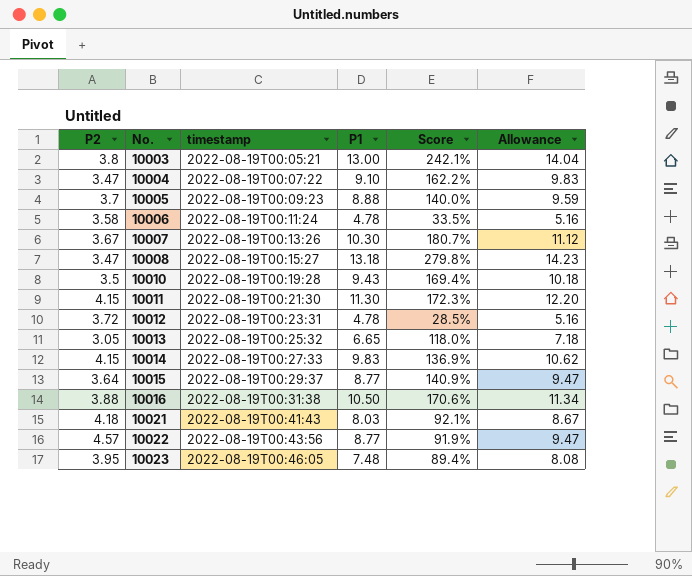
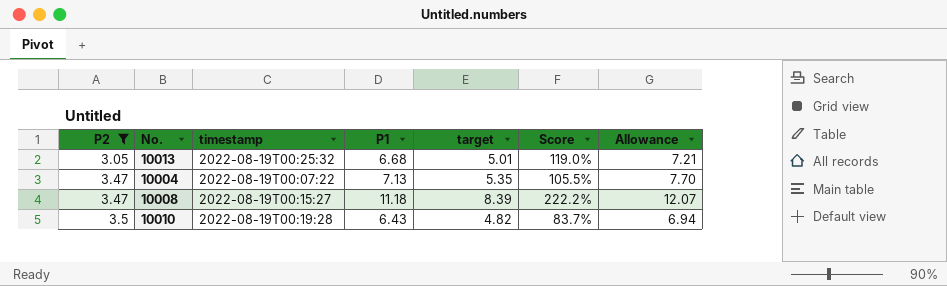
filter: none -> P2 <= 3.5
row order: No. ascending -> P2 ascending
column target | formula: none -> [P1] * 0.75
10013 | P1: 6.65 -> 6.68
10013 | Score: 118.0% -> 119.0%
10013 | Allowance: 7.18 -> 7.21
10004 | P1: 9.10 -> 7.13
10004 | Score: 162.2% -> 105.5%
10004 | Allowance: 9.83 -> 7.70
10008 | P1: 13.18 -> 11.18
10008 | Score: 279.8% -> 222.2%
10008 | Allowance: 14.23 -> 12.07
10010 | P1: 9.43 -> 6.43
10010 | Score: 169.4% -> 83.7%
10010 | Allowance: 10.18 -> 6.94

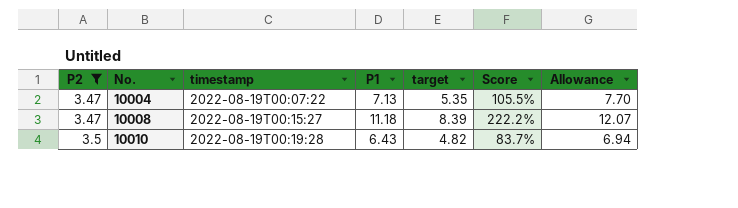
row 10013: 3.05 | 2022-08-19T00:25:32 | 6.68 | 5.01 | 119.0% | 7.21 -> none

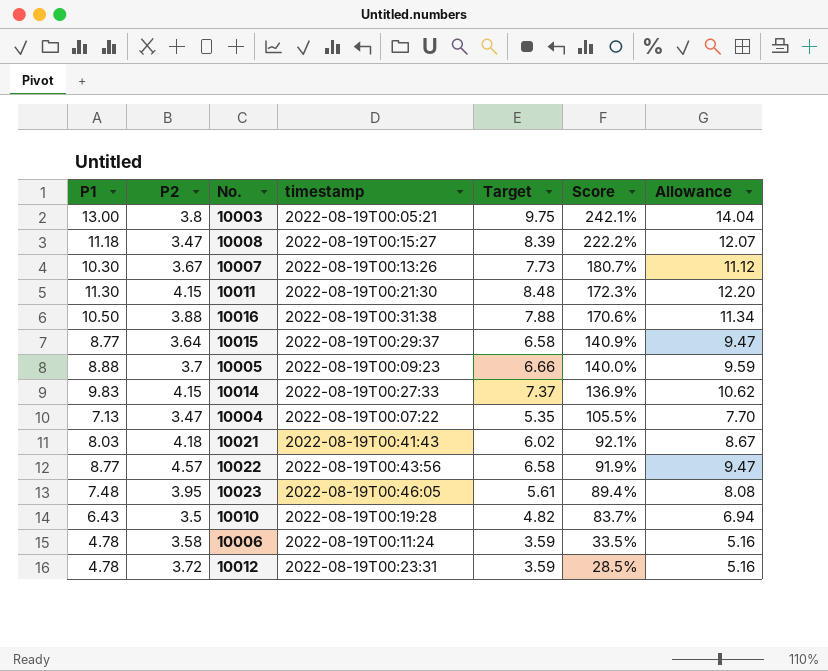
filter: P2 <= 3.5 -> none
row order: P2 ascending -> Score descending
column P1 | position: 4 -> 1
column name: target -> Target

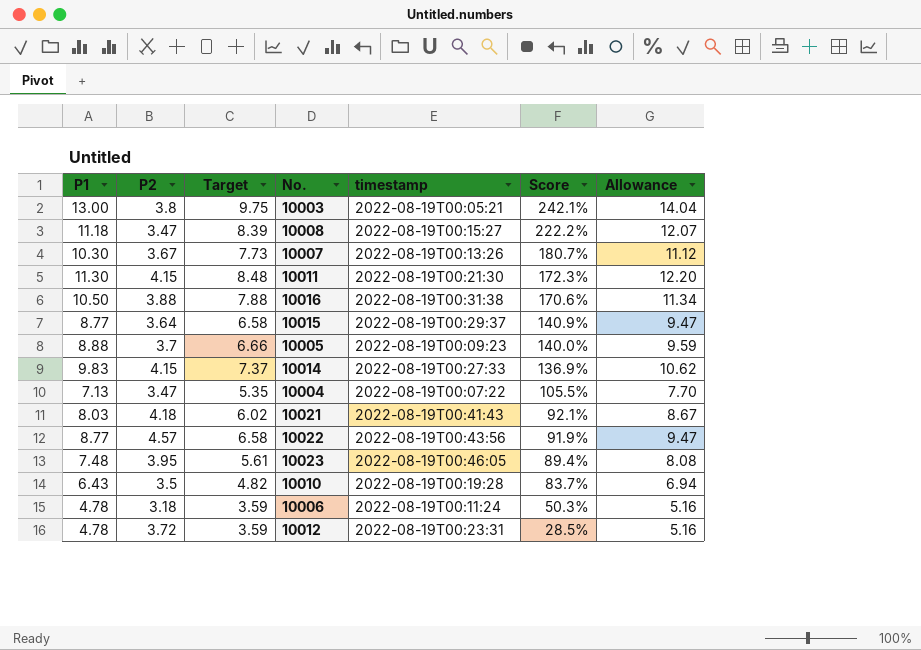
column Target | position: 5 -> 3
10006 | P2: 3.58 -> 3.18
10006 | Score: 33.5% -> 50.3%

